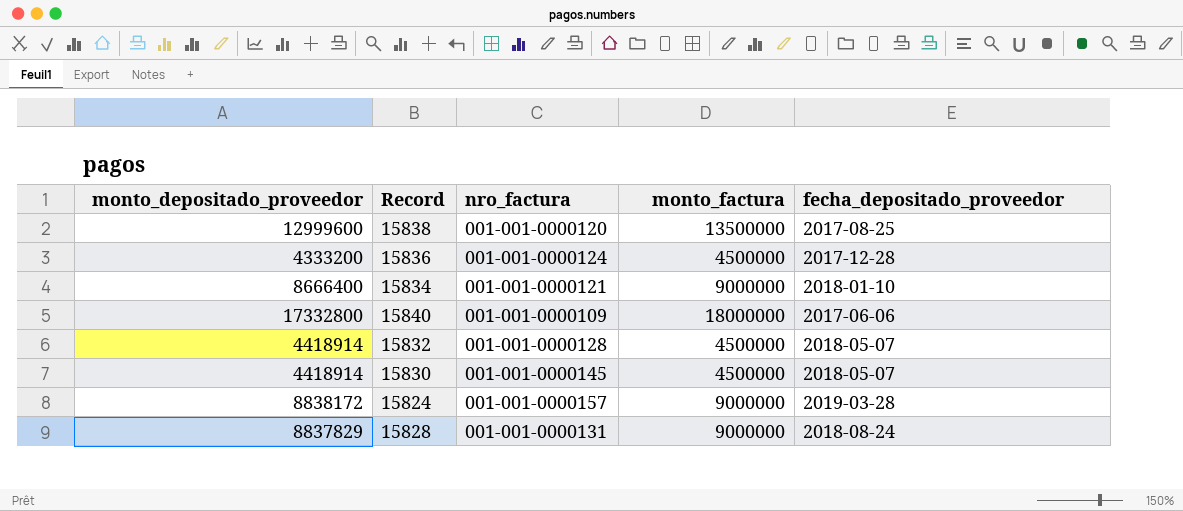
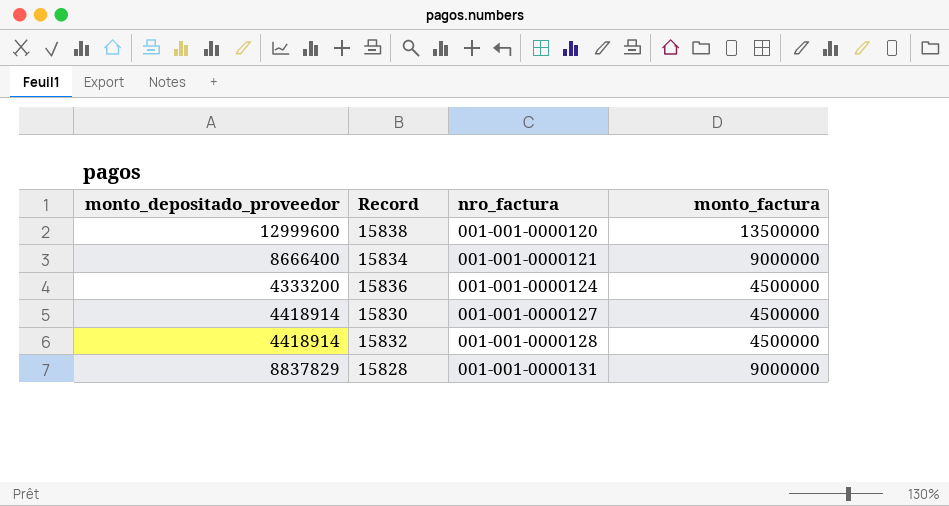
row order: none -> nro_factura ascending
column fecha_depositado_proveedor | position: 5 -> none
row 15840: 17332800 | 001-001-0000109 | 18000000 | 2017-06-06 -> none
row 15824: 8838172 | 001-001-0000157 | 9000000 | 2019-03-28 -> none
15830 | nro_factura: 001-001-0000145 -> 001-001-0000127

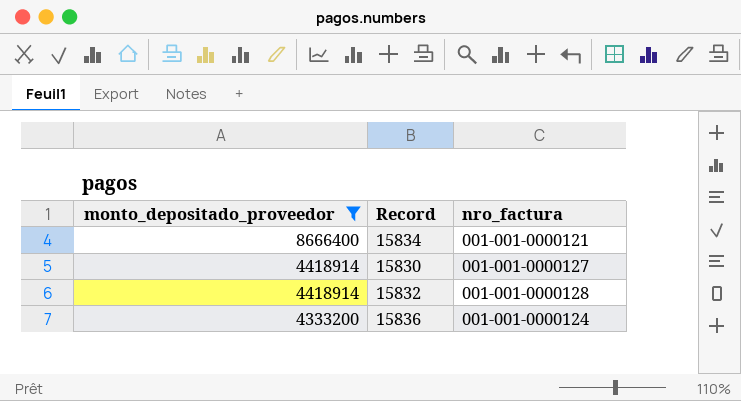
filter: none -> monto_depositado_proveedor <= 8666400
row order: nro_factura ascending -> monto_depositado_proveedor descending
column monto_factura | position: 4 -> none

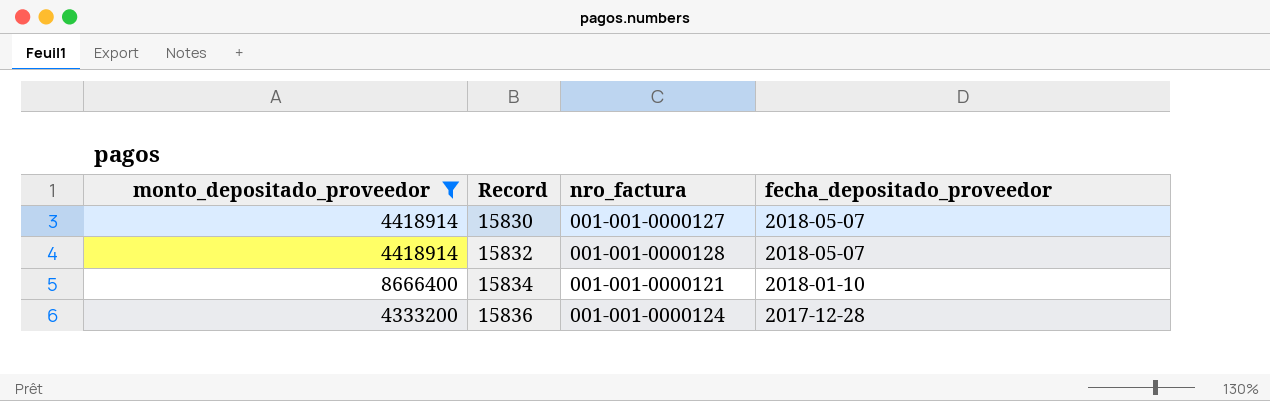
row order: monto_depositado_proveedor descending -> Record ascending
column fecha_depositado_proveedor | position: none -> 4

